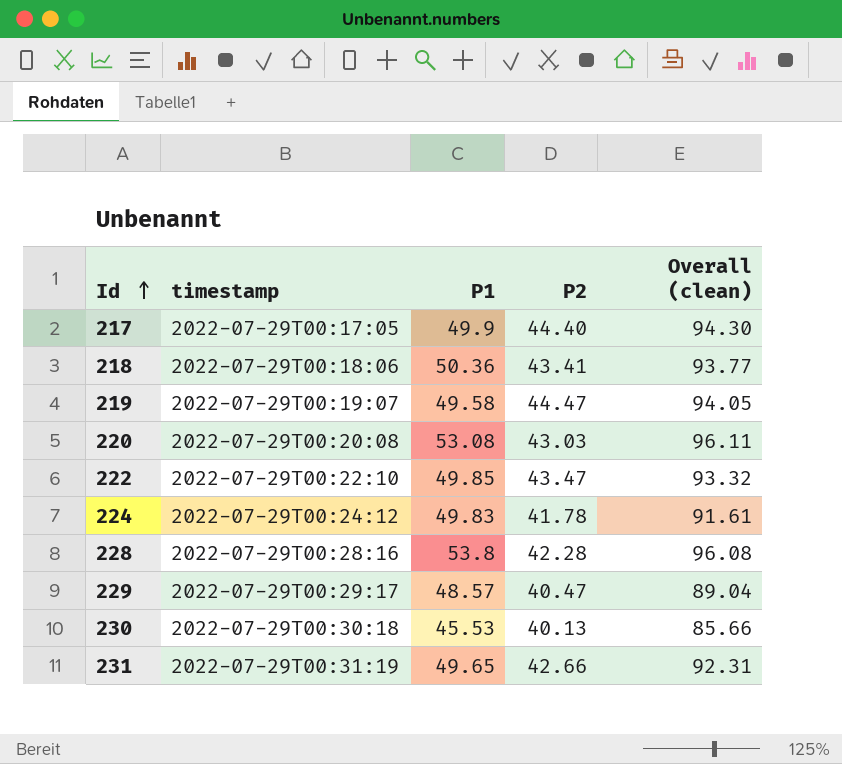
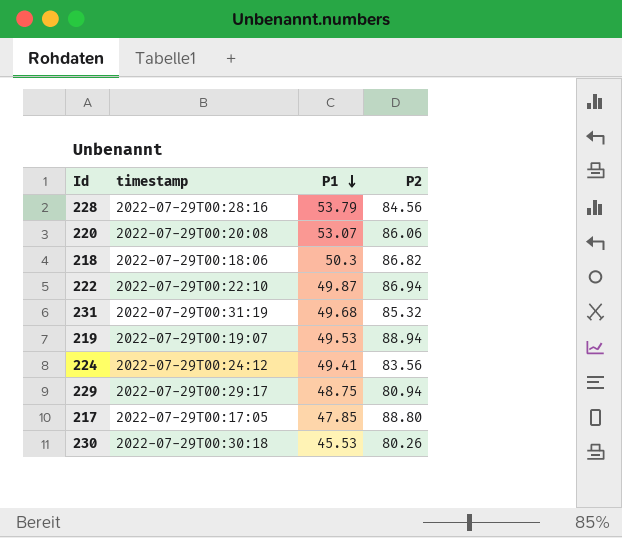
row order: Id ascending -> P1 descending
column Overall (clean) | formula: [P1] + [P2] -> none
228 | P1: 53.8 -> 53.79
228 | P2: 42.28 -> 84.56
220 | P1: 53.08 -> 53.07
220 | P2: 43.03 -> 86.06
218 | P1: 50.36 -> 50.3
218 | P2: 43.41 -> 86.82
222 | P1: 49.85 -> 49.87
222 | P2: 43.47 -> 86.94
231 | P1: 49.65 -> 49.68
231 | P2: 42.66 -> 85.32
219 | P1: 49.58 -> 49.53
219 | P2: 44.47 -> 88.94
224 | P1: 49.83 -> 49.41
224 | P2: 41.78 -> 83.56
229 | P1: 48.57 -> 48.75
229 | P2: 40.47 -> 80.94
217 | P1: 49.9 -> 47.85
217 | P2: 44.40 -> 88.80
230 | P2: 40.13 -> 80.26

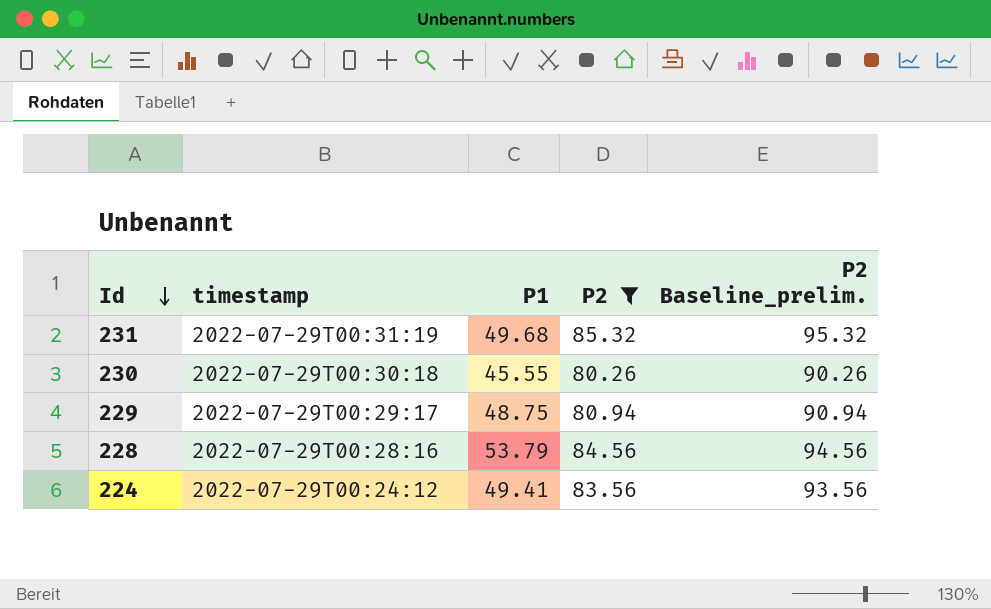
filter: none -> P2 <= 85.32
row order: P1 descending -> Id descending
column P2 Baseline_prelim. | formula: none -> [P2] + 10
230 | P1: 45.53 -> 45.55

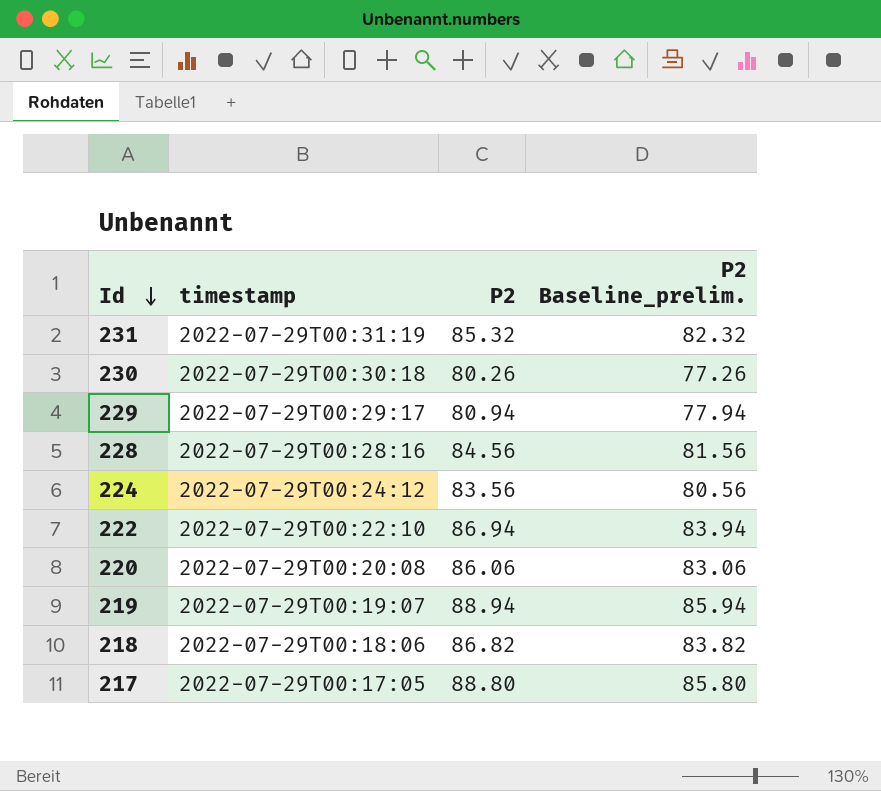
filter: P2 <= 85.32 -> none
column P1 | position: 3 -> none
column P2 Baseline_prelim. | formula: [P2] + 10 -> [P2] - 3

